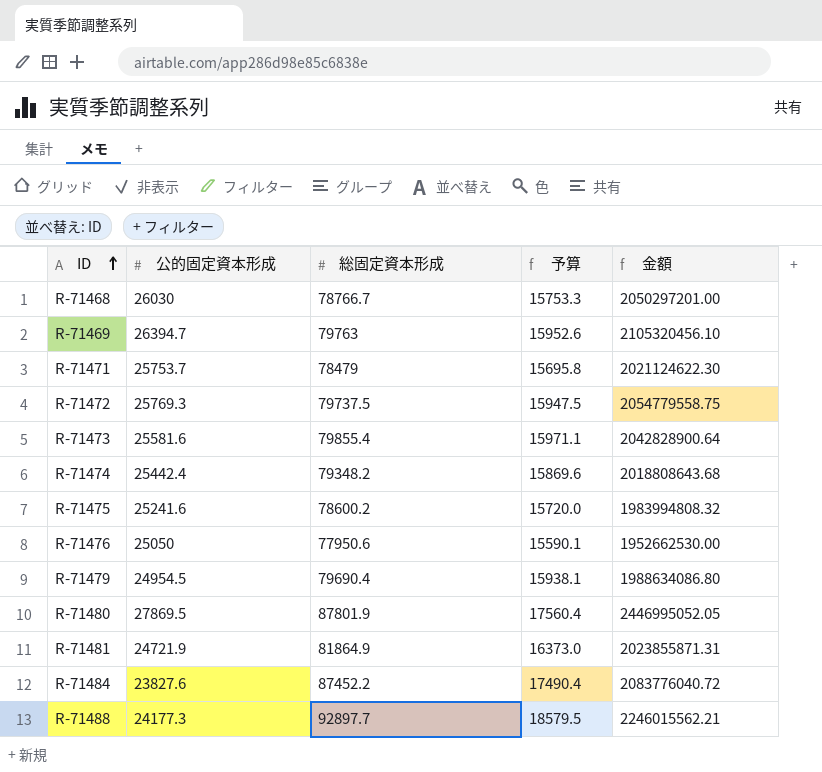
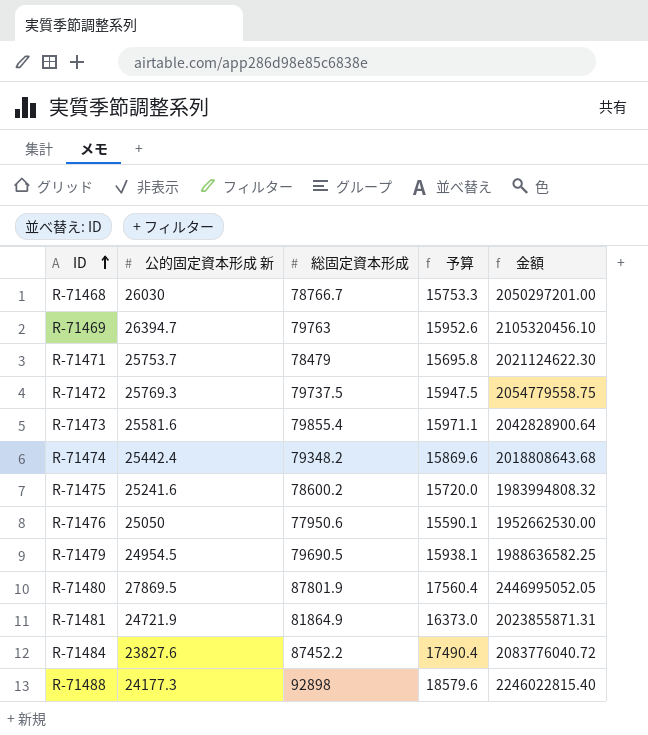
column name: 公的固定資本形成 -> 公的固定資本形成 新
R-71479 | 総固定資本形成: 79690.4 -> 79690.5
R-71479 | 金額: 1988634086.80 -> 1988636582.25
R-71488 | 総固定資本形成: 92897.7 -> 92898
R-71488 | 予算: 18579.5 -> 18579.6
R-71488 | 金額: 2246015562.21 -> 2246022815.40

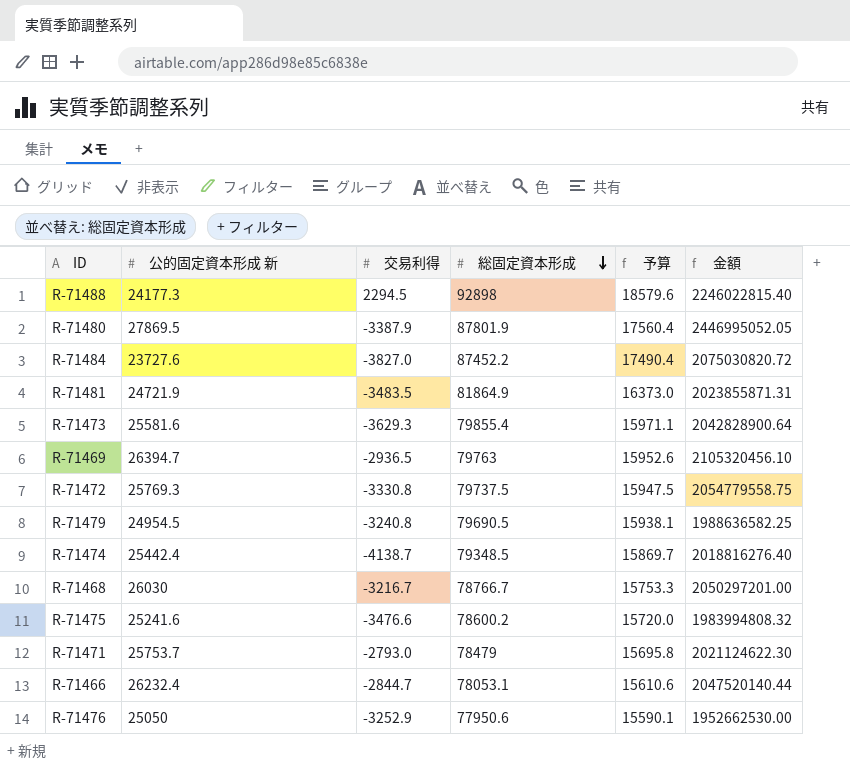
row order: ID ascending -> 総固定資本形成 descending
column 交易利得 | position: none -> 3
R-71484 | 公的固定資本形成 新: 23827.6 -> 23727.6
R-71484 | 金額: 2083776040.72 -> 2075030820.72
R-71474 | 総固定資本形成: 79348.2 -> 79348.5
R-71474 | 予算: 15869.6 -> 15869.7
R-71474 | 金額: 2018808643.68 -> 2018816276.40
row R-71466: none -> 26232.4 | -2844.7 | 78053.1 | 15610.6 | 2047520140.44

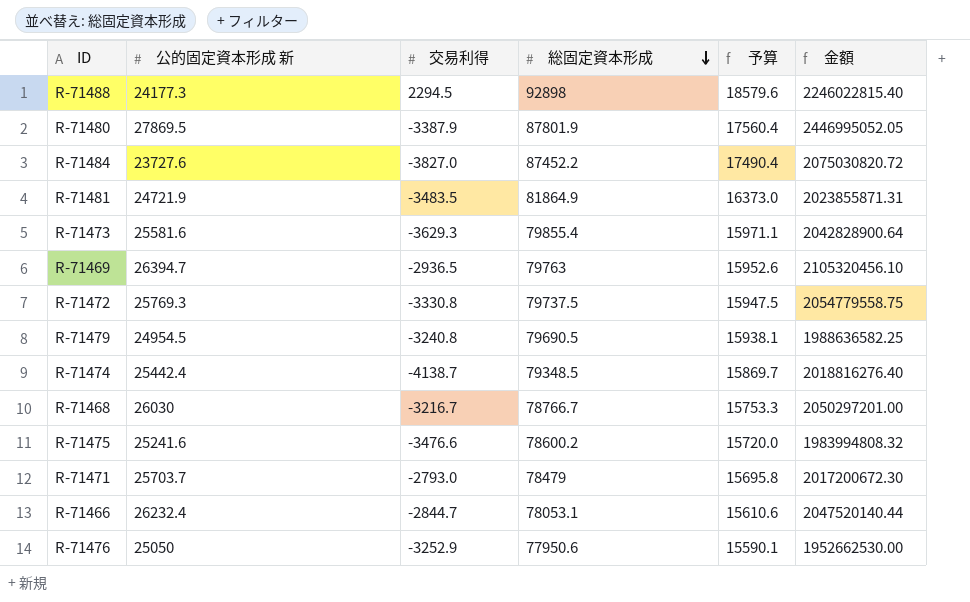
R-71471 | 公的固定資本形成 新: 25753.7 -> 25703.7
R-71471 | 金額: 2021124622.30 -> 2017200672.30

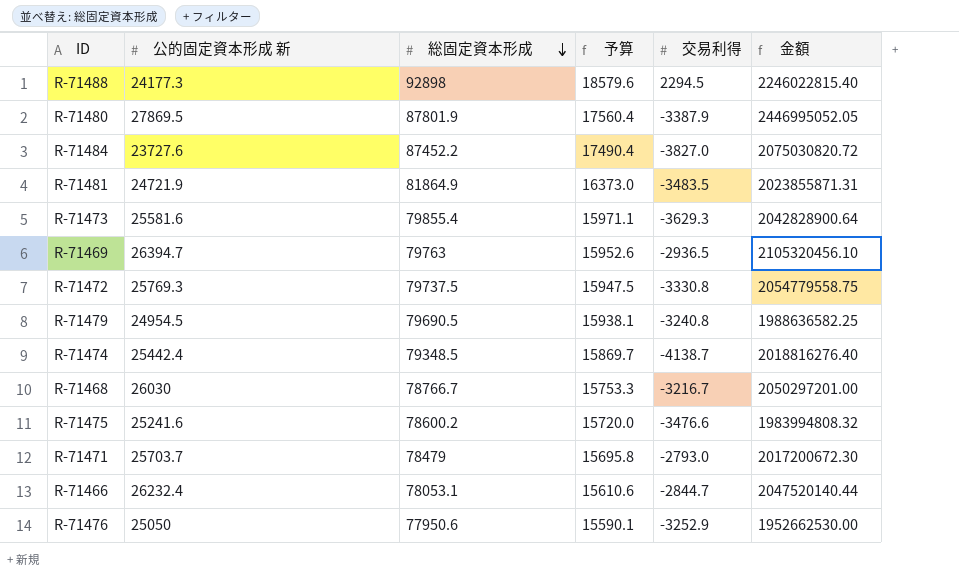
column 交易利得 | position: 3 -> 5

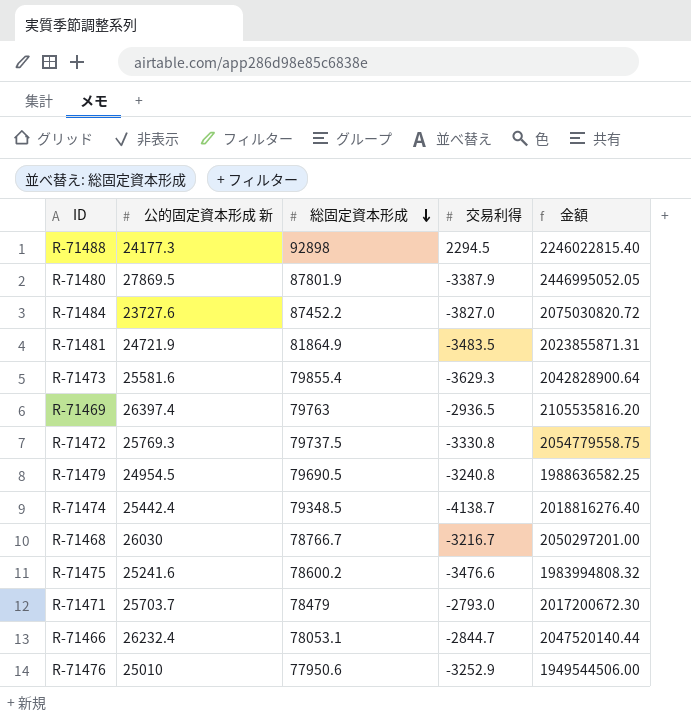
column 予算 | formula: [総固定資本形成] * 0.2 -> none
R-71469 | 公的固定資本形成 新: 26394.7 -> 26397.4
R-71469 | 金額: 2105320456.10 -> 2105535816.20
R-71476 | 公的固定資本形成 新: 25050 -> 25010
R-71476 | 金額: 1952662530.00 -> 1949544506.00

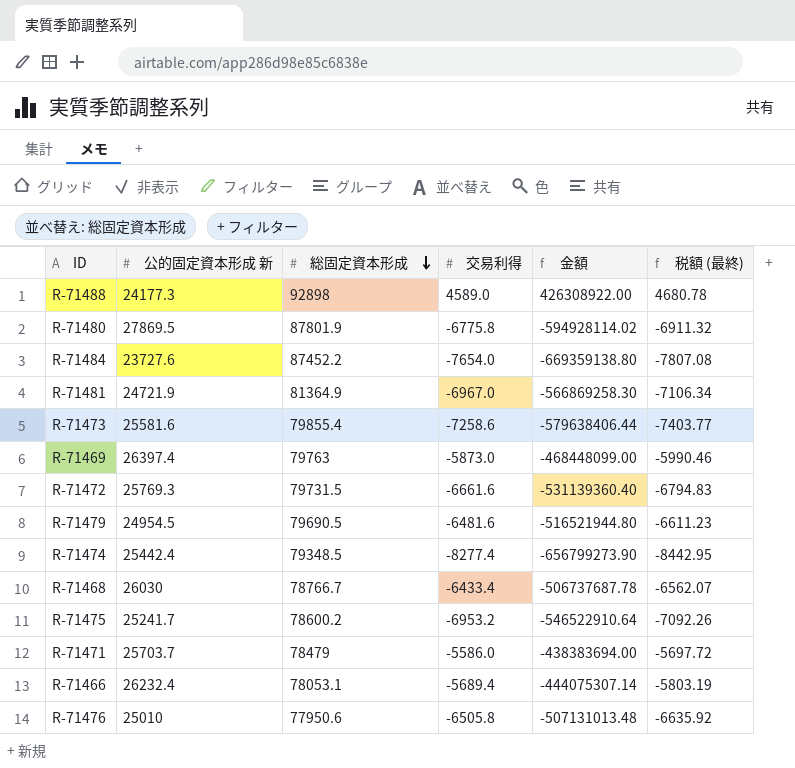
column 金額 | formula: [公的固定資本形成 新] * [総固定資本形成] -> [総固定資本形成] * [交易利得]
column 税額 (最終) | formula: none -> [交易利得] * 1.02
R-71488 | 交易利得: 2294.5 -> 4589.0
R-71480 | 交易利得: -3387.9 -> -6775.8
R-71484 | 交易利得: -3827.0 -> -7654.0
R-71481 | 総固定資本形成: 81864.9 -> 81364.9
R-71481 | 交易利得: -3483.5 -> -6967.0
R-71473 | 交易利得: -3629.3 -> -7258.6
R-71469 | 交易利得: -2936.5 -> -5873.0
R-71472 | 総固定資本形成: 79737.5 -> 79731.5
R-71472 | 交易利得: -3330.8 -> -6661.6
R-71479 | 交易利得: -3240.8 -> -6481.6
R-71474 | 交易利得: -4138.7 -> -8277.4
R-71468 | 交易利得: -3216.7 -> -6433.4
R-71475 | 公的固定資本形成 新: 25241.6 -> 25241.7
R-71475 | 交易利得: -3476.6 -> -6953.2
R-71471 | 交易利得: -2793.0 -> -5586.0
R-71466 | 交易利得: -2844.7 -> -5689.4
R-71476 | 交易利得: -3252.9 -> -6505.8

